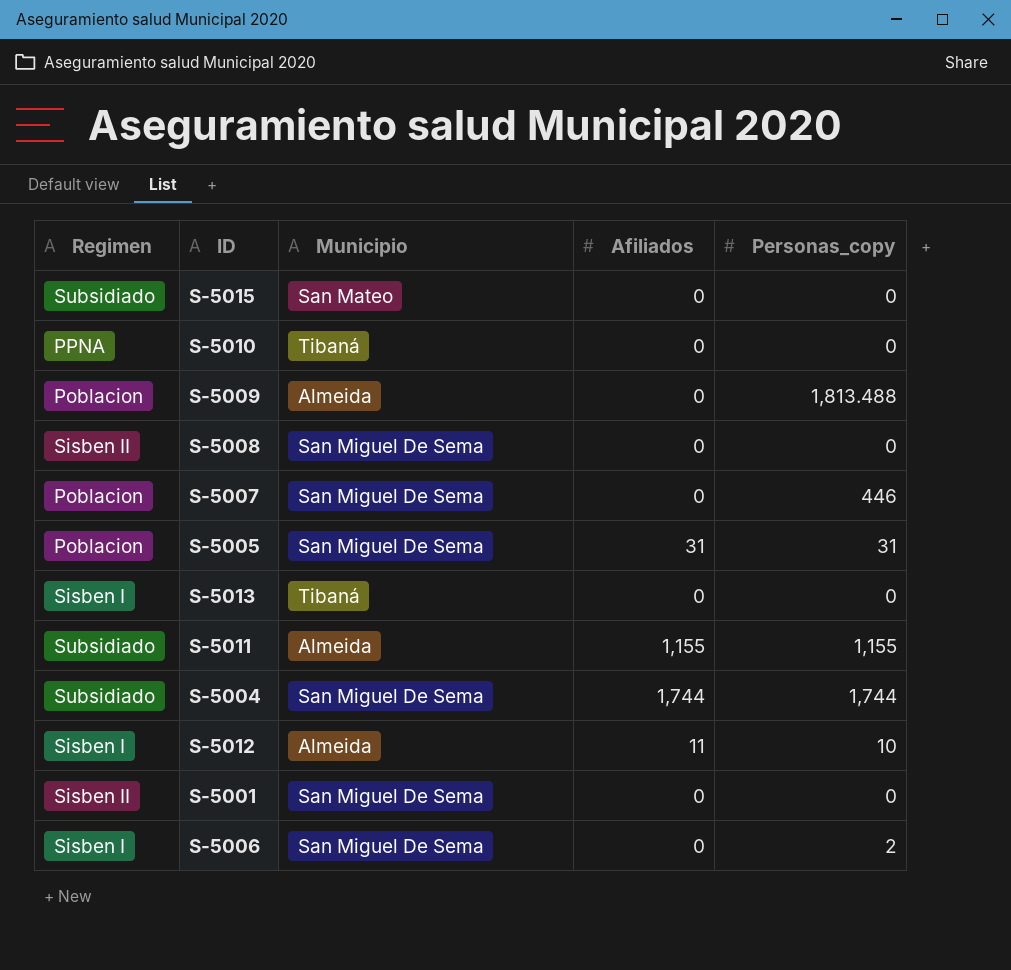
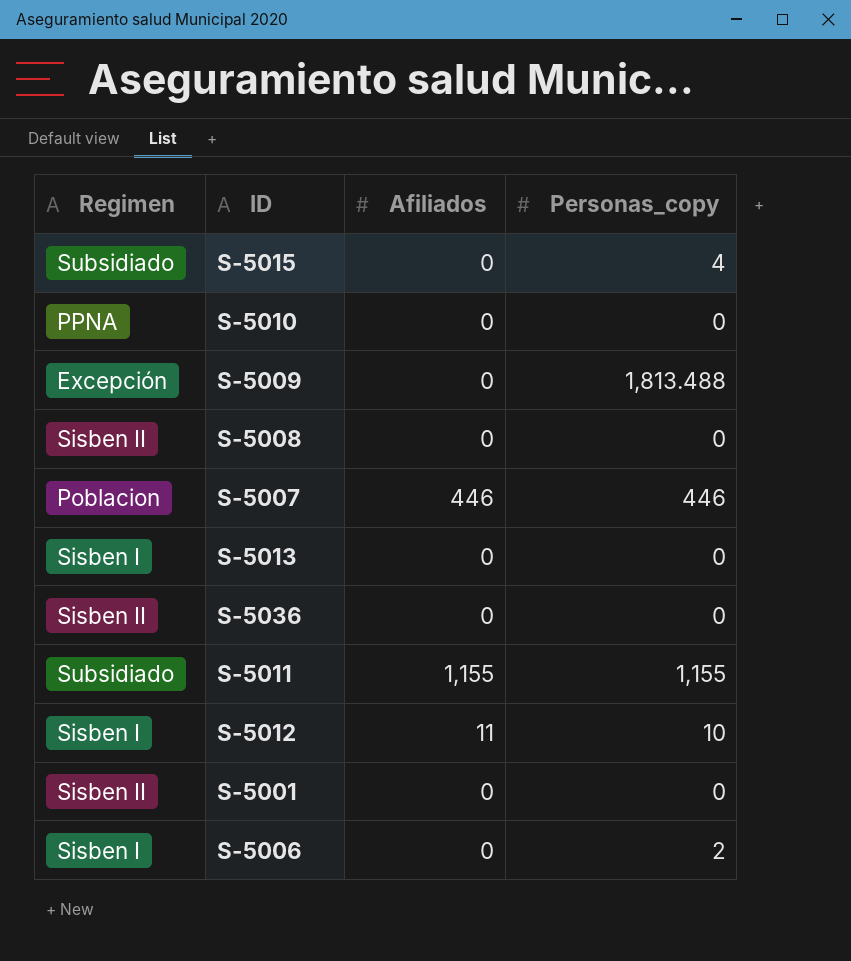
column Municipio | position: 3 -> none
row S-5005: Poblacion | San Miguel De Sema | 31 | 31 -> none
row S-5004: Subsidiado | San Miguel De Sema | 1,744 | 1,744 -> none
S-5015 | Personas_copy: 0 -> 4
S-5009 | Regimen: Poblacion -> Excepción
S-5007 | Afiliados: 0 -> 446
row S-5036: none -> Sisben II | 0 | 0

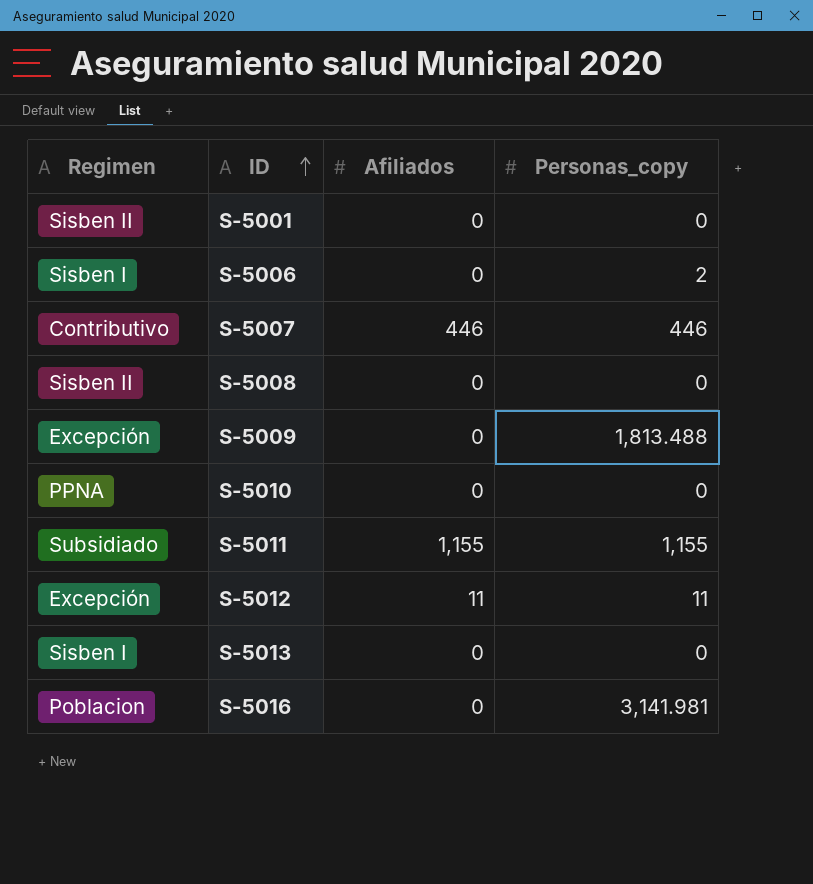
row order: none -> ID ascending
row S-5015: Subsidiado | 0 | 4 -> none
row S-5036: Sisben II | 0 | 0 -> none
S-5007 | Regimen: Poblacion -> Contributivo
S-5012 | Regimen: Sisben I -> Excepción
S-5012 | Personas_copy: 10 -> 11
row S-5016: none -> Poblacion | 0 | 3,141.981

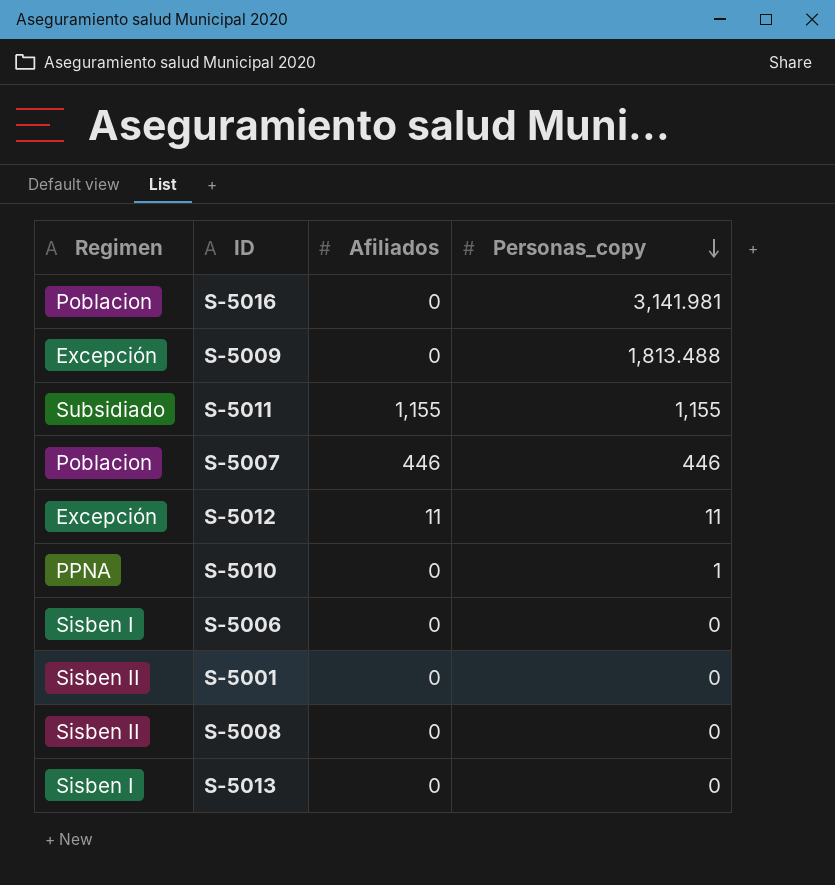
row order: ID ascending -> Personas_copy descending
S-5007 | Regimen: Contributivo -> Poblacion
S-5010 | Personas_copy: 0 -> 1
S-5006 | Personas_copy: 2 -> 0

